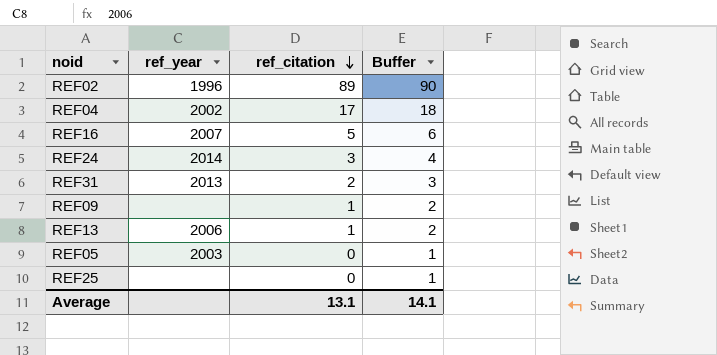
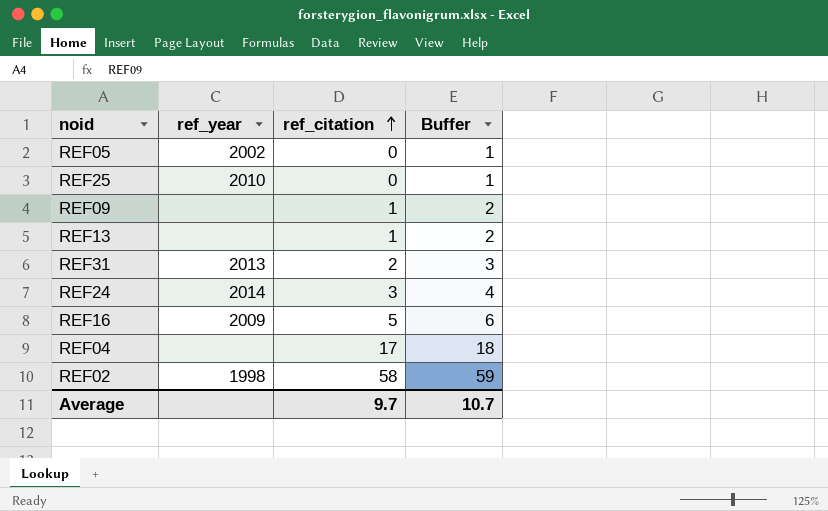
row order: ref_citation descending -> ref_citation ascending
REF05 | ref_year: 2003 -> 2002
REF25 | ref_year: none -> 2010
REF13 | ref_year: 2006 -> none
REF16 | ref_year: 2007 -> 2009
REF04 | ref_year: 2002 -> none
REF02 | ref_year: 1996 -> 1998
REF02 | ref_citation: 89 -> 58
REF02 | Buffer: 90 -> 59
Average | ref_citation: 13.1 -> 9.7
Average | Buffer: 14.1 -> 10.7

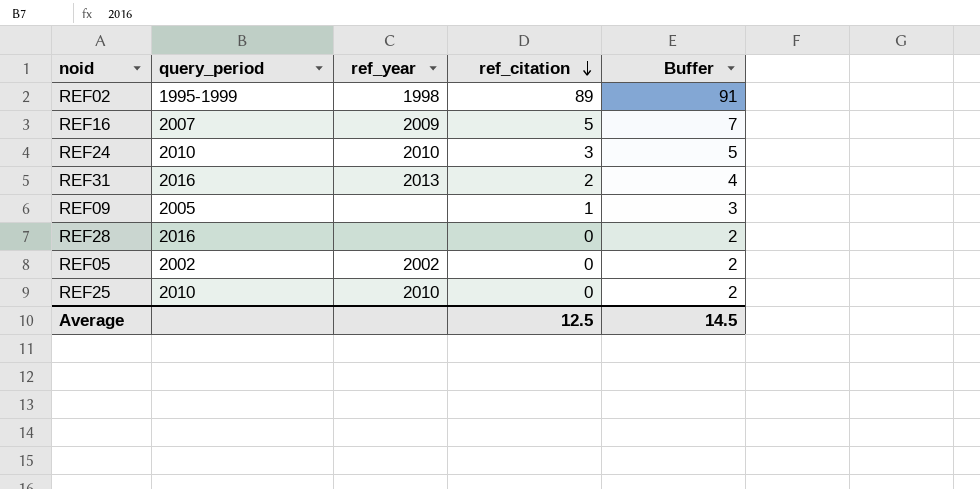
row order: ref_citation ascending -> ref_citation descending
column query_period | position: none -> 2
column Buffer | formula: [ref_citation] + 1 -> [ref_citation] + 2
row REF13: none | 1 | 2 -> none
row REF04: none | 17 | 18 -> none
REF02 | ref_citation: 58 -> 89
REF24 | ref_year: 2014 -> 2010
row REF28: none -> 2016 | none | 0 | 2
Average | ref_citation: 9.7 -> 12.5
Average | Buffer: 10.7 -> 14.5

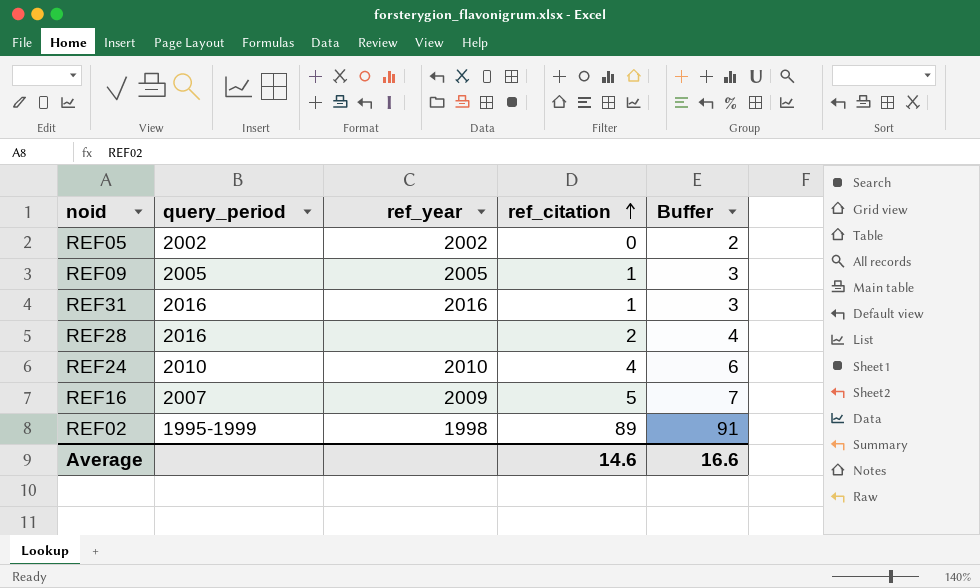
row order: ref_citation descending -> ref_citation ascending
row REF25: 2010 | 2010 | 0 | 2 -> none
REF09 | ref_year: none -> 2005
REF31 | ref_year: 2013 -> 2016
REF31 | ref_citation: 2 -> 1
REF31 | Buffer: 4 -> 3
REF28 | ref_citation: 0 -> 2
REF28 | Buffer: 2 -> 4
REF24 | ref_citation: 3 -> 4
REF24 | Buffer: 5 -> 6
Average | ref_citation: 12.5 -> 14.6
Average | Buffer: 14.5 -> 16.6

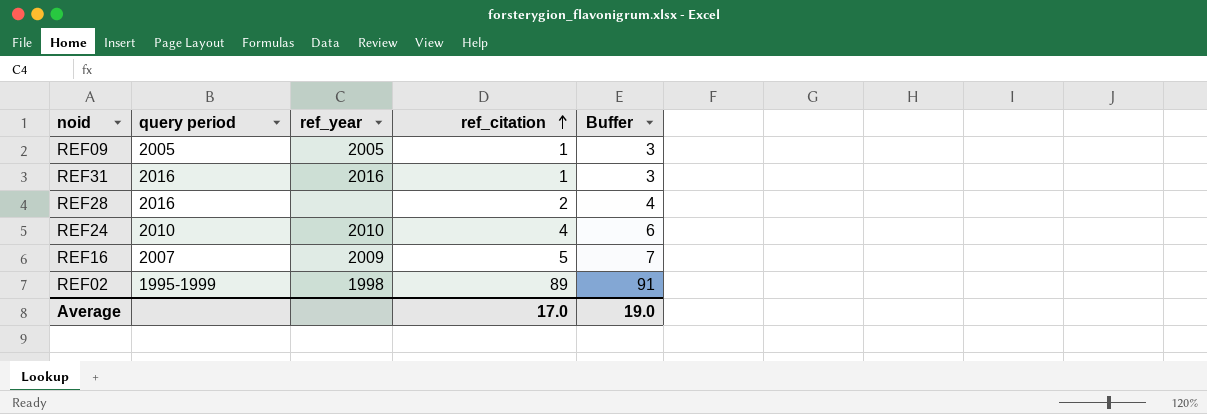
column name: query_period -> query period
row REF05: 2002 | 2002 | 0 | 2 -> none
Average | ref_citation: 14.6 -> 17.0
Average | Buffer: 16.6 -> 19.0

